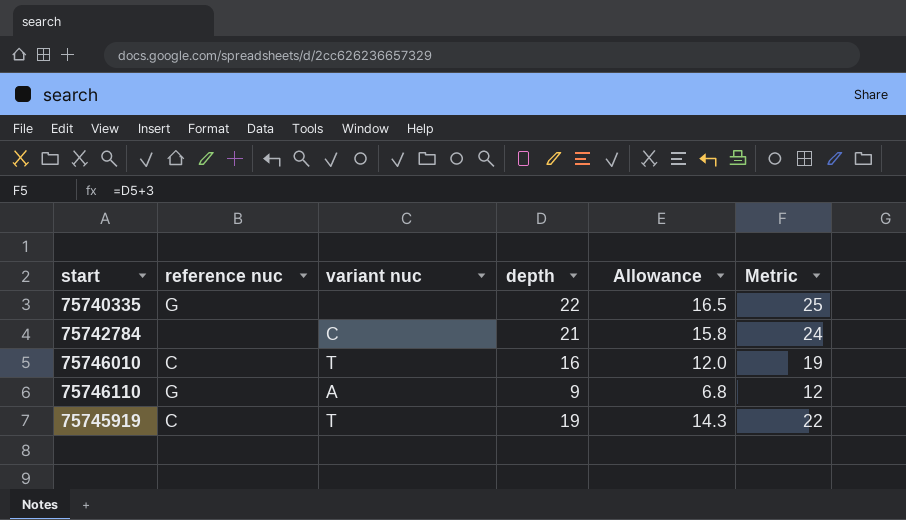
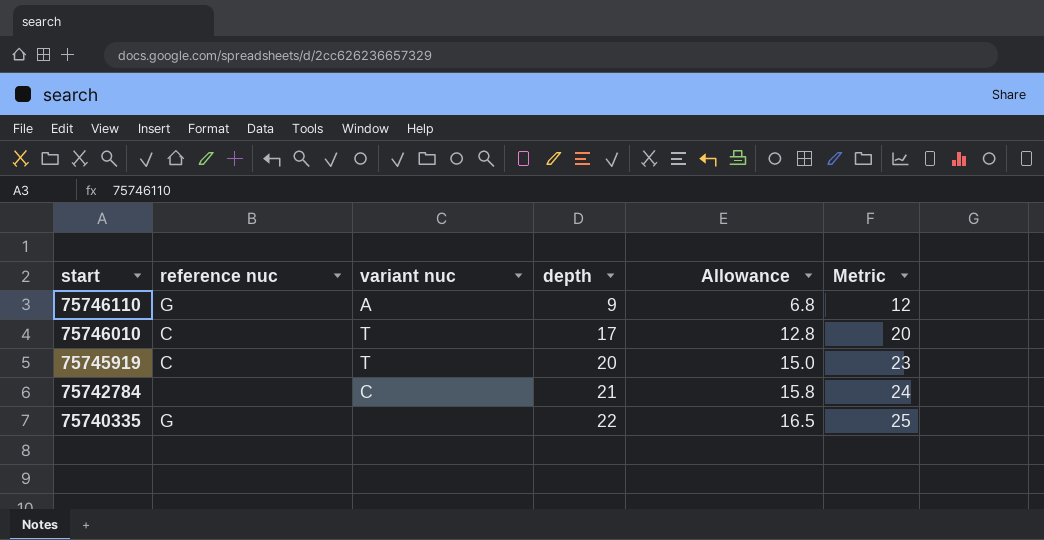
row order: none -> start descending
75746010 | depth: 16 -> 17
75746010 | Allowance: 12.0 -> 12.8
75746010 | Metric: 19 -> 20
75745919 | depth: 19 -> 20
75745919 | Allowance: 14.3 -> 15.0
75745919 | Metric: 22 -> 23

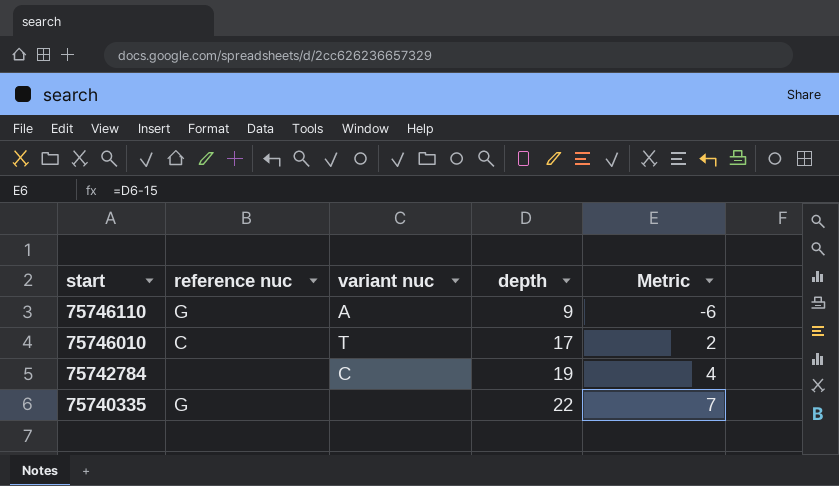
column Allowance | formula: [depth] * 0.75 -> none
column Metric | formula: [depth] + 3 -> [depth] - 15
row 75745919: C | T | 20 | 15.0 | 23 -> none
75742784 | depth: 21 -> 19

